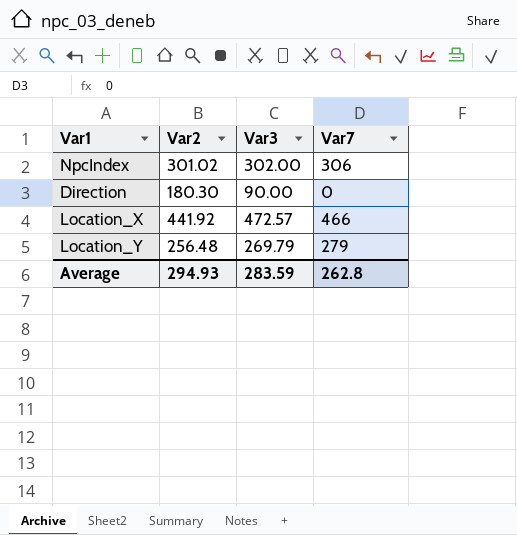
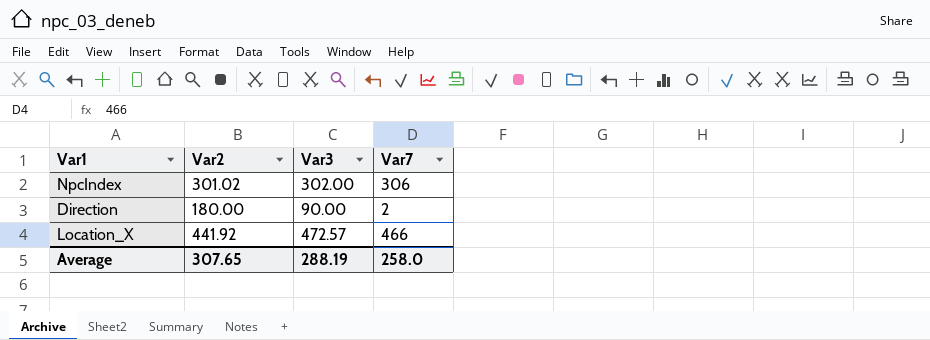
row Location_Y: 256.48 | 269.79 | 279 -> none
Direction | Var2: 180.30 -> 180.00
Direction | Var7: 0 -> 2
Average | Var2: 294.93 -> 307.65
Average | Var3: 283.59 -> 288.19
Average | Var7: 262.8 -> 258.0

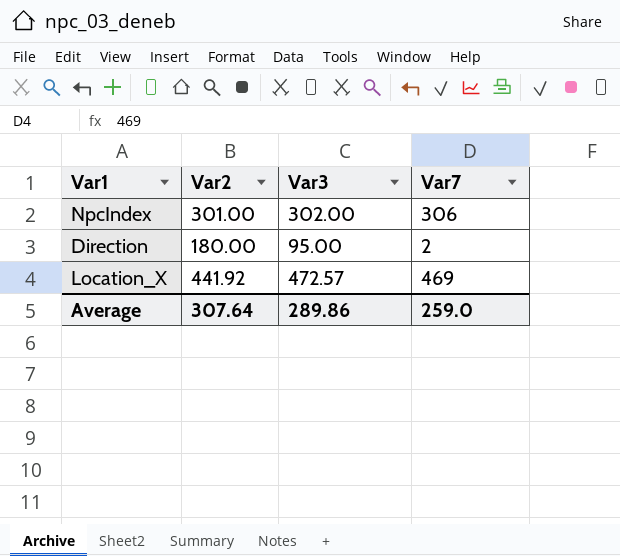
NpcIndex | Var2: 301.02 -> 301.00
Direction | Var3: 90.00 -> 95.00
Location_X | Var7: 466 -> 469
Average | Var2: 307.65 -> 307.64
Average | Var3: 288.19 -> 289.86
Average | Var7: 258.0 -> 259.0

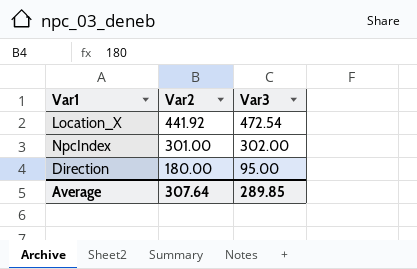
row order: none -> Var2 descending
column Var7 | position: 4 -> none
Location_X | Var3: 472.57 -> 472.54
Average | Var3: 289.86 -> 289.85

